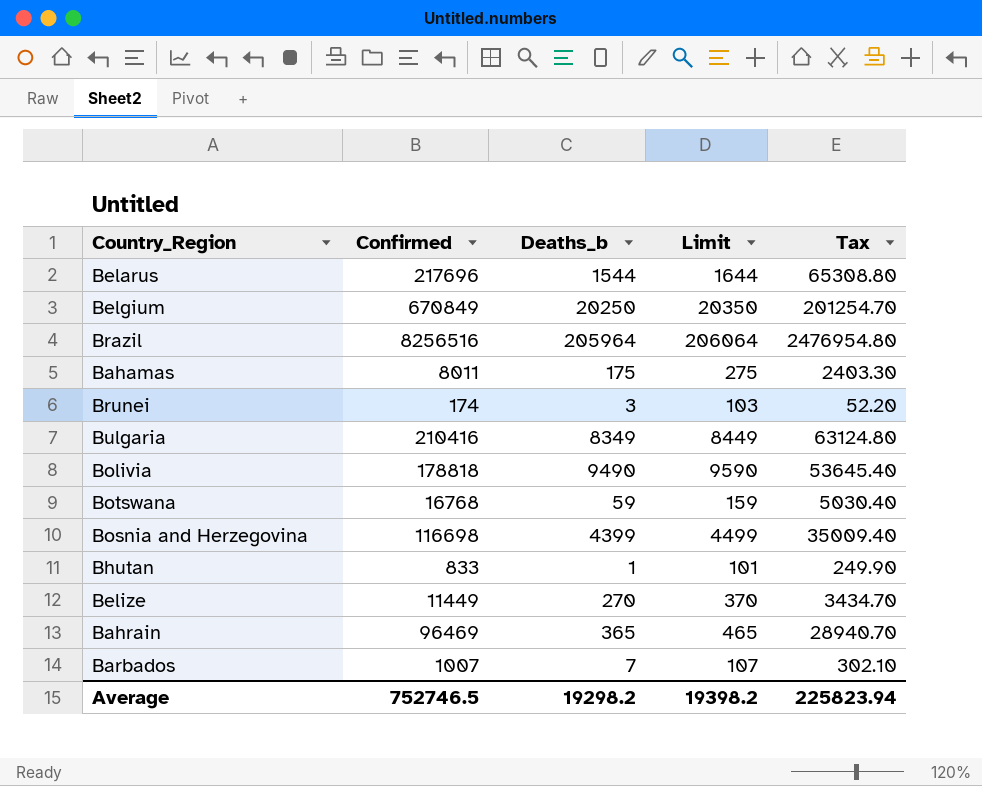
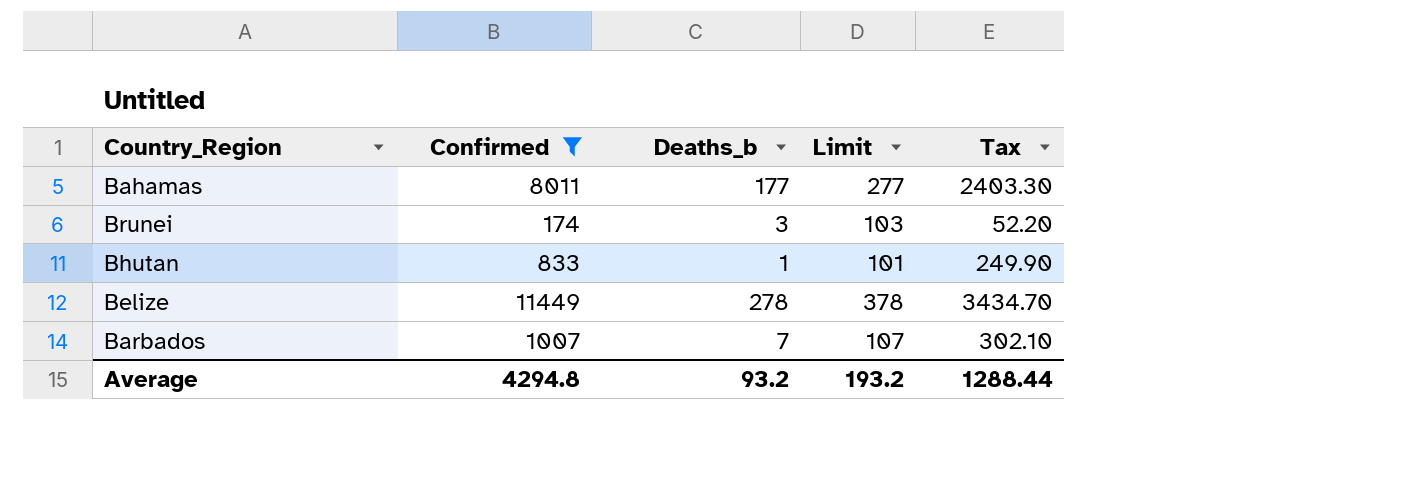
filter: none -> Confirmed <= 11449
Bahamas | Deaths_b: 175 -> 177
Bahamas | Limit: 275 -> 277
Belize | Deaths_b: 270 -> 278
Belize | Limit: 370 -> 378
Average | Confirmed: 752746.5 -> 4294.8
Average | Deaths_b: 19298.2 -> 93.2
Average | Limit: 19398.2 -> 193.2
Average | Tax: 225823.94 -> 1288.44

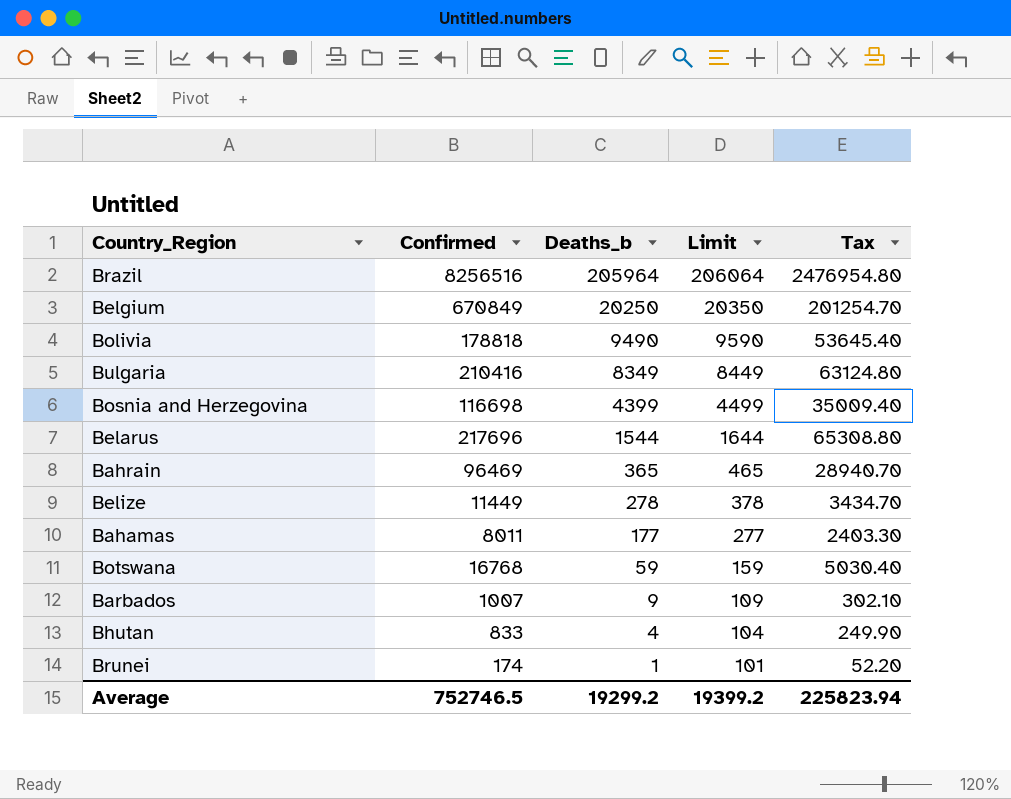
filter: Confirmed <= 11449 -> none
row order: none -> Deaths_b descending
Barbados | Deaths_b: 7 -> 9
Barbados | Limit: 107 -> 109
Bhutan | Deaths_b: 1 -> 4
Bhutan | Limit: 101 -> 104
Brunei | Deaths_b: 3 -> 1
Brunei | Limit: 103 -> 101
Average | Confirmed: 4294.8 -> 752746.5
Average | Deaths_b: 93.2 -> 19299.2
Average | Limit: 193.2 -> 19399.2
Average | Tax: 1288.44 -> 225823.94

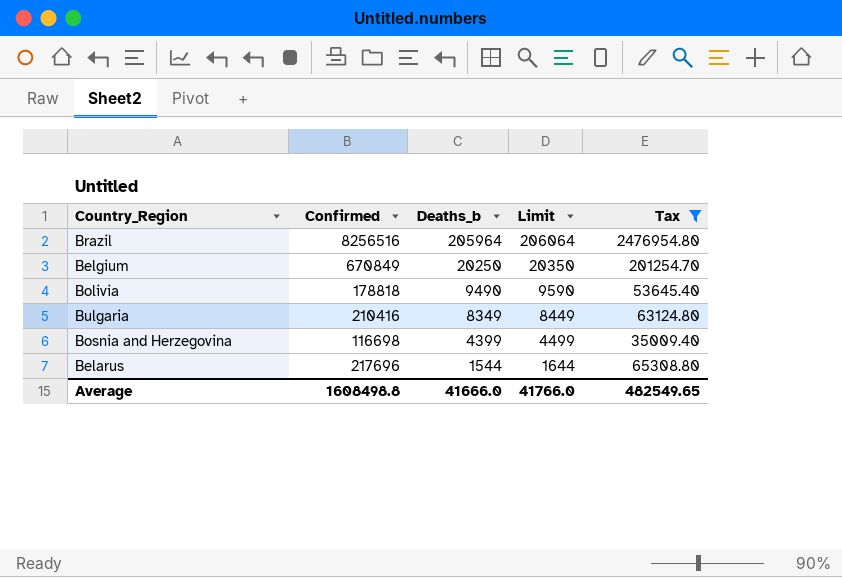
filter: none -> Tax >= 35009.40
Average | Confirmed: 752746.5 -> 1608498.8
Average | Deaths_b: 19299.2 -> 41666.0
Average | Limit: 19399.2 -> 41766.0
Average | Tax: 225823.94 -> 482549.65

